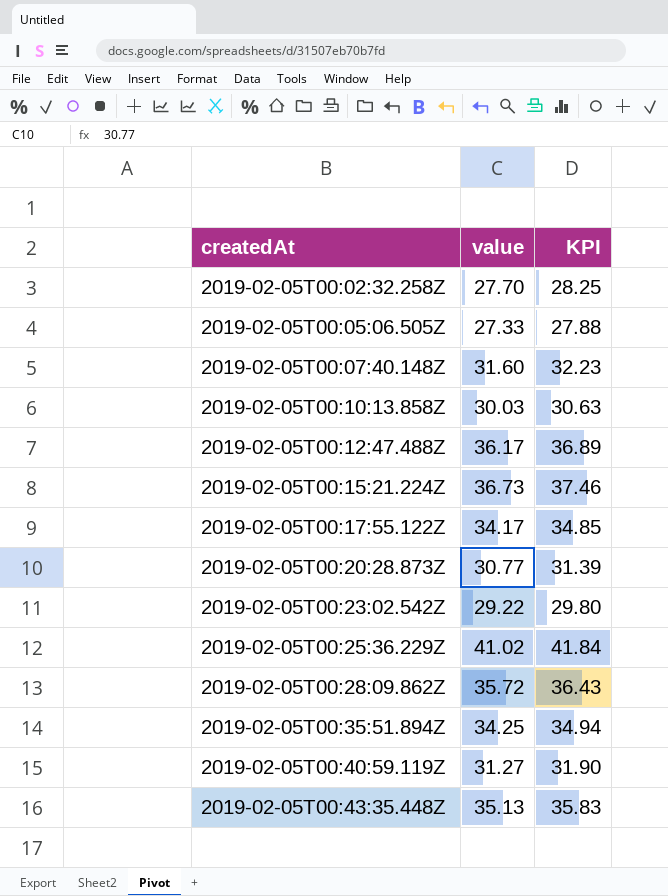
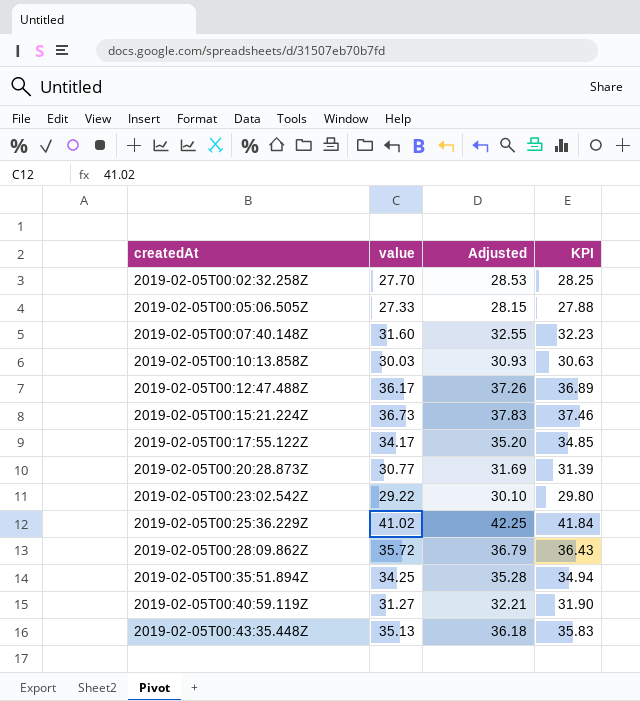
column Adjusted | formula: none -> [value] * 1.03

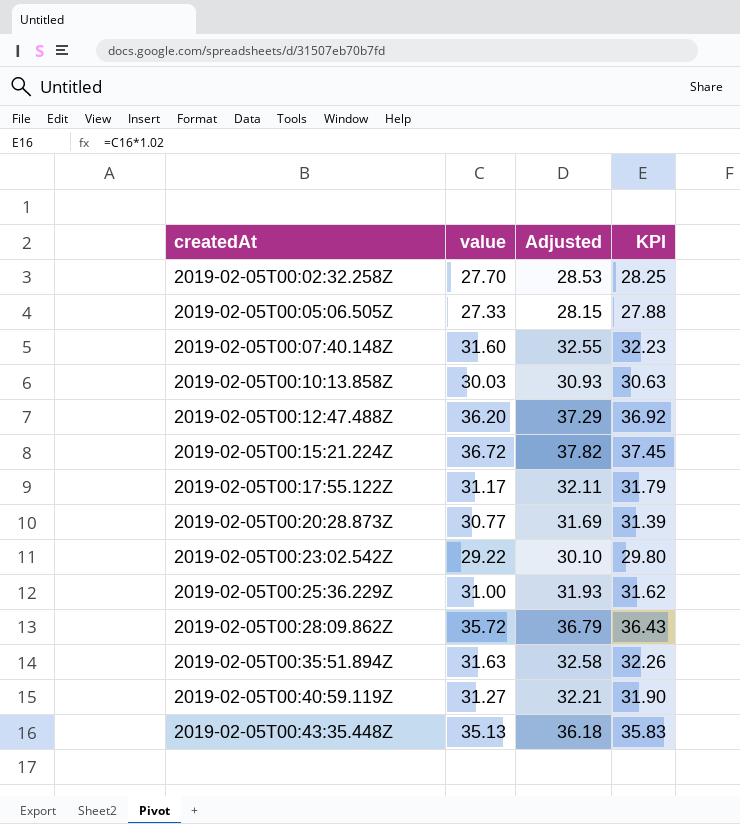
2019-02-05T00:12:47.488Z | value: 36.17 -> 36.20
2019-02-05T00:12:47.488Z | Adjusted: 37.26 -> 37.29
2019-02-05T00:12:47.488Z | KPI: 36.89 -> 36.92
2019-02-05T00:15:21.224Z | value: 36.73 -> 36.72
2019-02-05T00:15:21.224Z | Adjusted: 37.83 -> 37.82
2019-02-05T00:15:21.224Z | KPI: 37.46 -> 37.45
2019-02-05T00:17:55.122Z | value: 34.17 -> 31.17
2019-02-05T00:17:55.122Z | Adjusted: 35.20 -> 32.11
2019-02-05T00:17:55.122Z | KPI: 34.85 -> 31.79
2019-02-05T00:25:36.229Z | value: 41.02 -> 31.00
2019-02-05T00:25:36.229Z | Adjusted: 42.25 -> 31.93
2019-02-05T00:25:36.229Z | KPI: 41.84 -> 31.62
2019-02-05T00:35:51.894Z | value: 34.25 -> 31.63
2019-02-05T00:35:51.894Z | Adjusted: 35.28 -> 32.58
2019-02-05T00:35:51.894Z | KPI: 34.94 -> 32.26

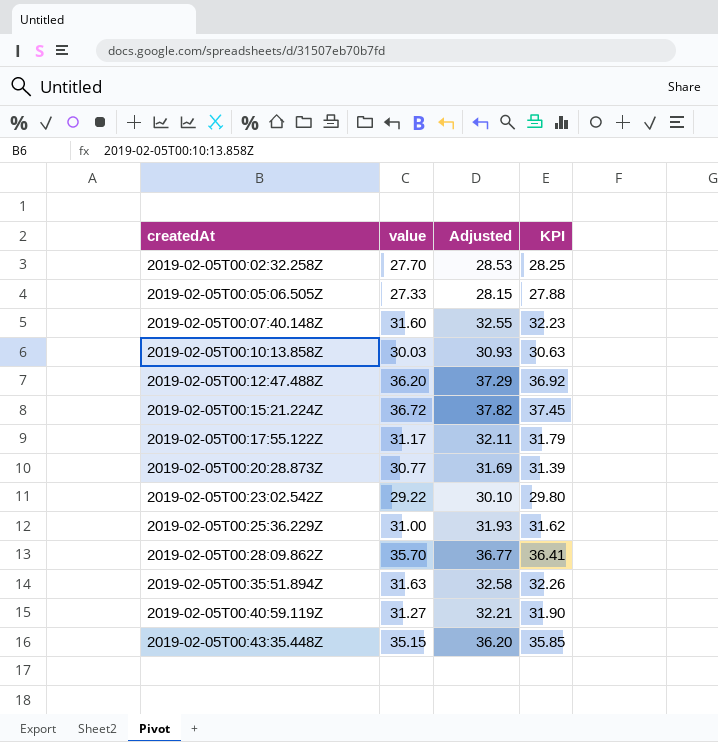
2019-02-05T00:28:09.862Z | value: 35.72 -> 35.70
2019-02-05T00:28:09.862Z | Adjusted: 36.79 -> 36.77
2019-02-05T00:28:09.862Z | KPI: 36.43 -> 36.41
2019-02-05T00:43:35.448Z | value: 35.13 -> 35.15
2019-02-05T00:43:35.448Z | Adjusted: 36.18 -> 36.20
2019-02-05T00:43:35.448Z | KPI: 35.83 -> 35.85

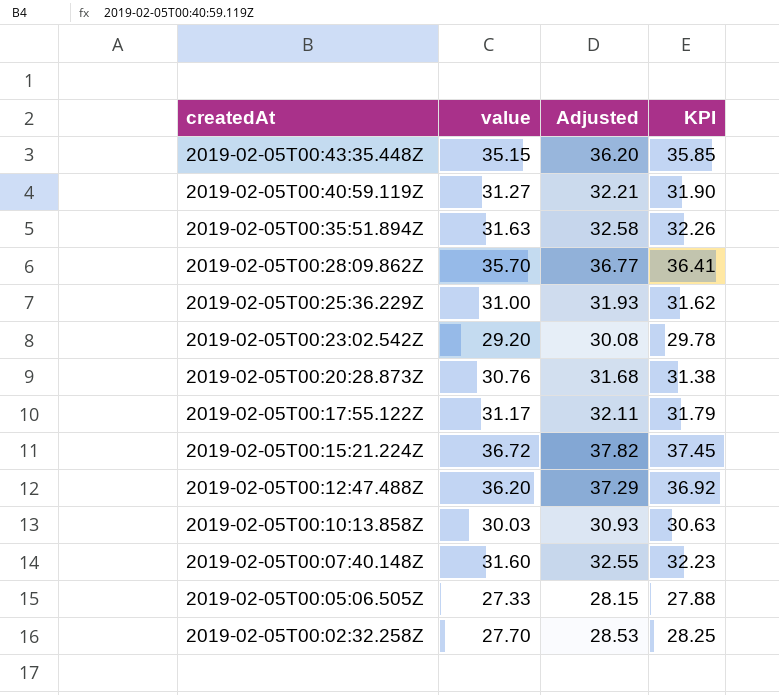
row order: createdAt ascending -> createdAt descending
2019-02-05T00:23:02.542Z | value: 29.22 -> 29.20
2019-02-05T00:23:02.542Z | Adjusted: 30.10 -> 30.08
2019-02-05T00:23:02.542Z | KPI: 29.80 -> 29.78
2019-02-05T00:20:28.873Z | value: 30.77 -> 30.76
2019-02-05T00:20:28.873Z | Adjusted: 31.69 -> 31.68
2019-02-05T00:20:28.873Z | KPI: 31.39 -> 31.38

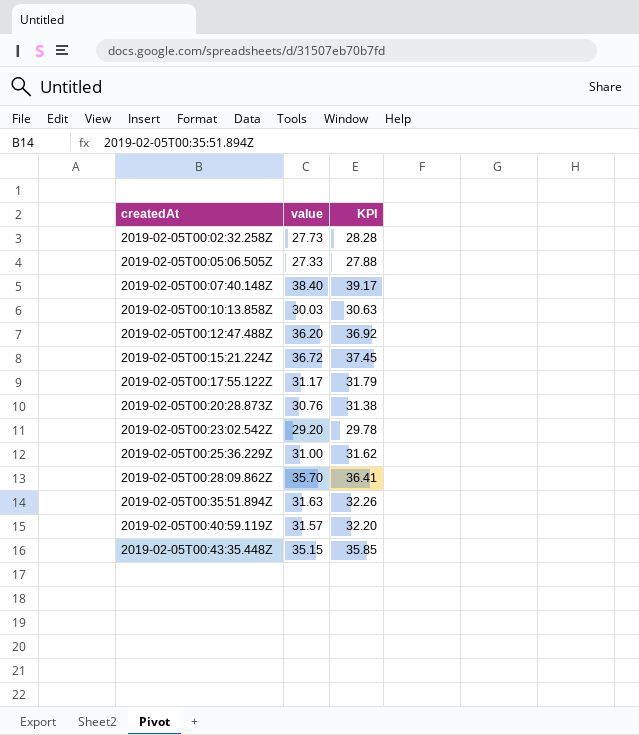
row order: createdAt descending -> createdAt ascending
column Adjusted | formula: [value] * 1.03 -> none
2019-02-05T00:02:32.258Z | value: 27.70 -> 27.73
2019-02-05T00:02:32.258Z | KPI: 28.25 -> 28.28
2019-02-05T00:07:40.148Z | value: 31.60 -> 38.40
2019-02-05T00:07:40.148Z | KPI: 32.23 -> 39.17
2019-02-05T00:40:59.119Z | value: 31.27 -> 31.57
2019-02-05T00:40:59.119Z | KPI: 31.90 -> 32.20

